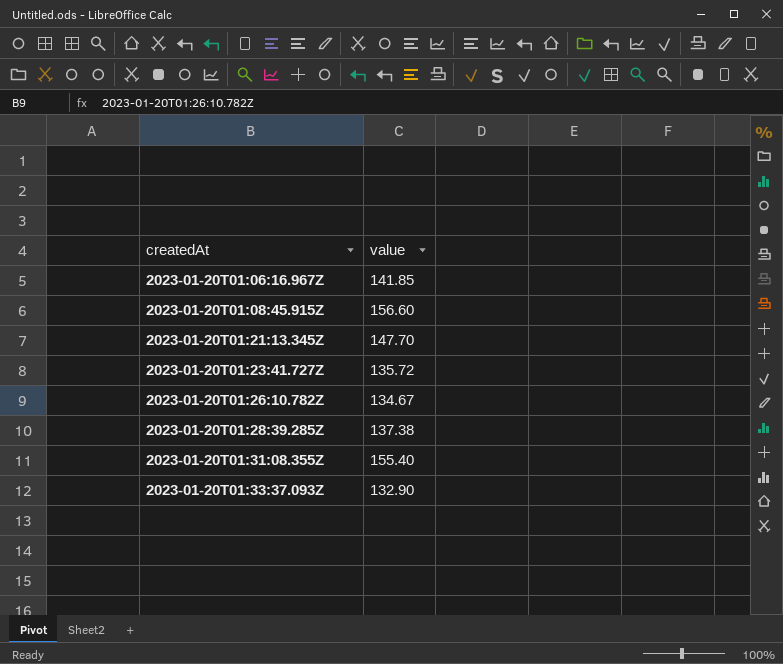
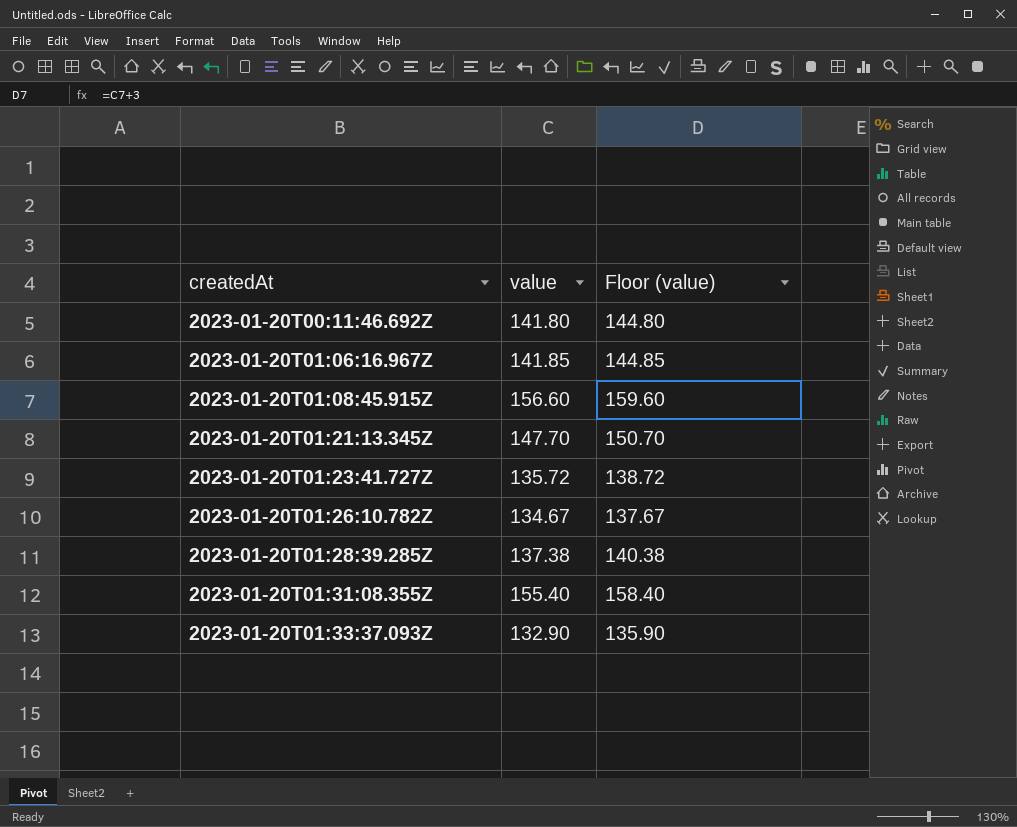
column Floor (value) | formula: none -> [value] + 3
row 2023-01-20T00:11:46.692Z: none -> 141.80 | 144.80

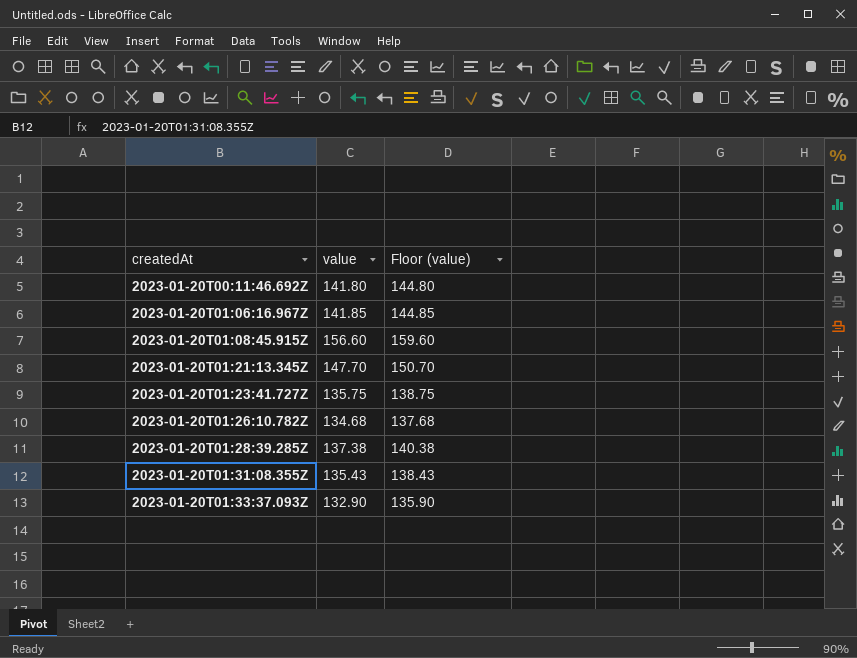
2023-01-20T01:23:41.727Z | value: 135.72 -> 135.75
2023-01-20T01:23:41.727Z | Floor (value): 138.72 -> 138.75
2023-01-20T01:26:10.782Z | value: 134.67 -> 134.68
2023-01-20T01:26:10.782Z | Floor (value): 137.67 -> 137.68
2023-01-20T01:31:08.355Z | value: 155.40 -> 135.43
2023-01-20T01:31:08.355Z | Floor (value): 158.40 -> 138.43

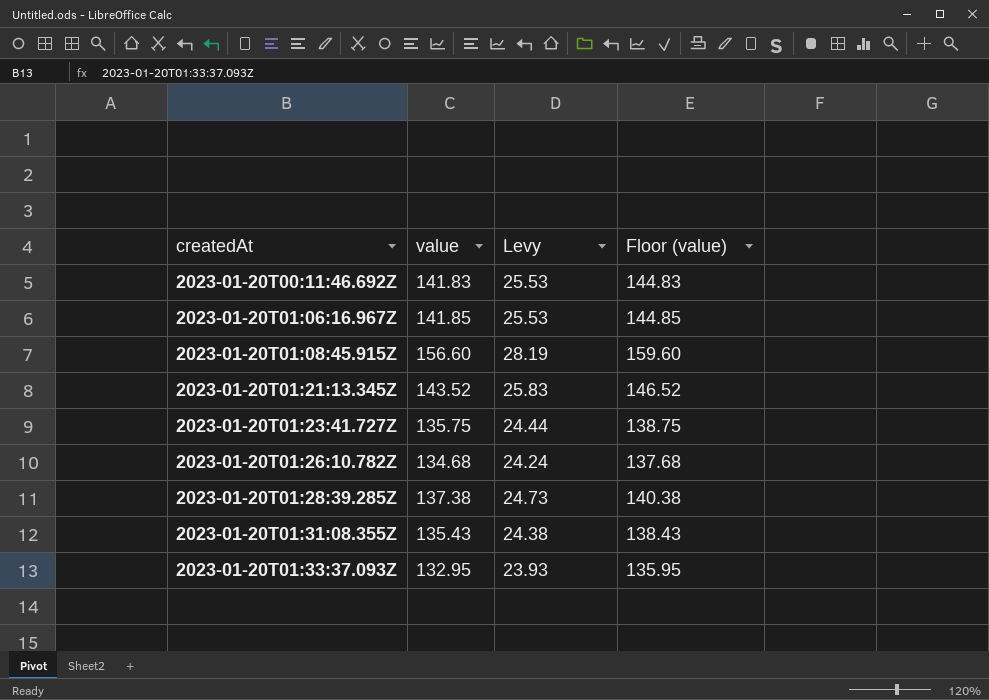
column Levy | formula: none -> [value] * 0.18
2023-01-20T00:11:46.692Z | value: 141.80 -> 141.83
2023-01-20T00:11:46.692Z | Floor (value): 144.80 -> 144.83
2023-01-20T01:21:13.345Z | value: 147.70 -> 143.52
2023-01-20T01:21:13.345Z | Floor (value): 150.70 -> 146.52
2023-01-20T01:33:37.093Z | value: 132.90 -> 132.95
2023-01-20T01:33:37.093Z | Floor (value): 135.90 -> 135.95

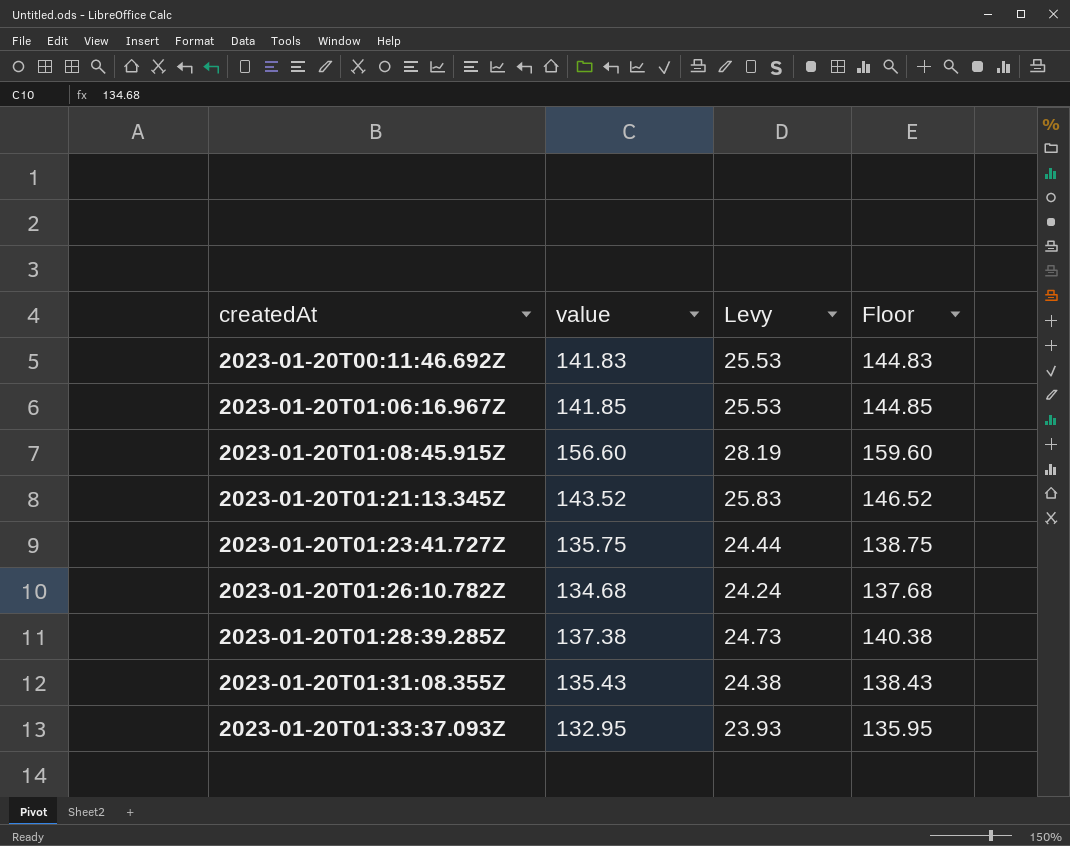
column name: Floor (value) -> Floor

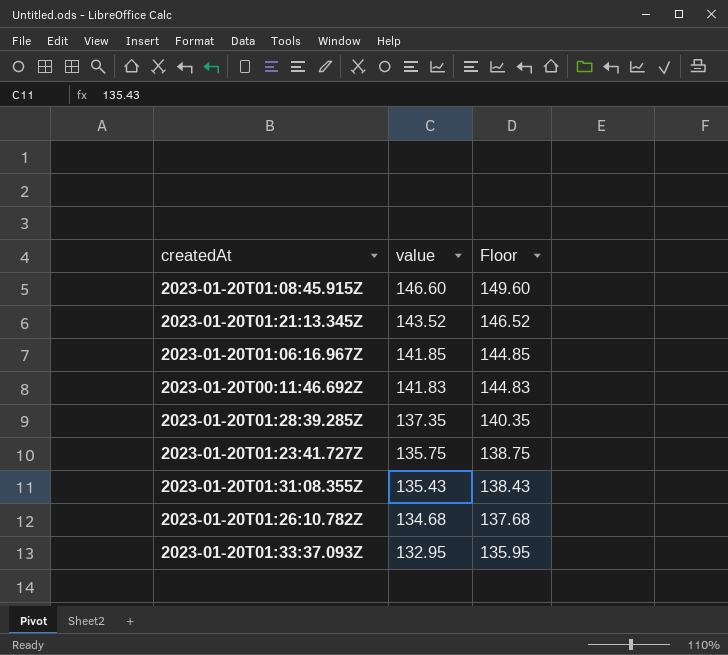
row order: createdAt ascending -> value descending
column Levy | formula: [value] * 0.18 -> none
2023-01-20T01:08:45.915Z | value: 156.60 -> 146.60
2023-01-20T01:08:45.915Z | Floor: 159.60 -> 149.60
2023-01-20T01:28:39.285Z | value: 137.38 -> 137.35
2023-01-20T01:28:39.285Z | Floor: 140.38 -> 140.35

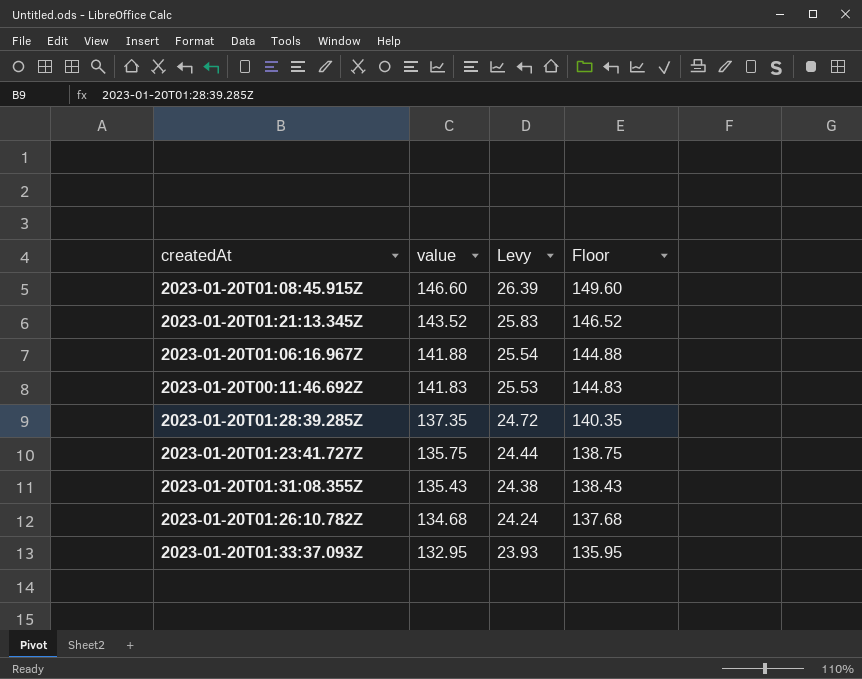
column Levy | formula: none -> [value] * 0.18
2023-01-20T01:06:16.967Z | value: 141.85 -> 141.88
2023-01-20T01:06:16.967Z | Floor: 144.85 -> 144.88

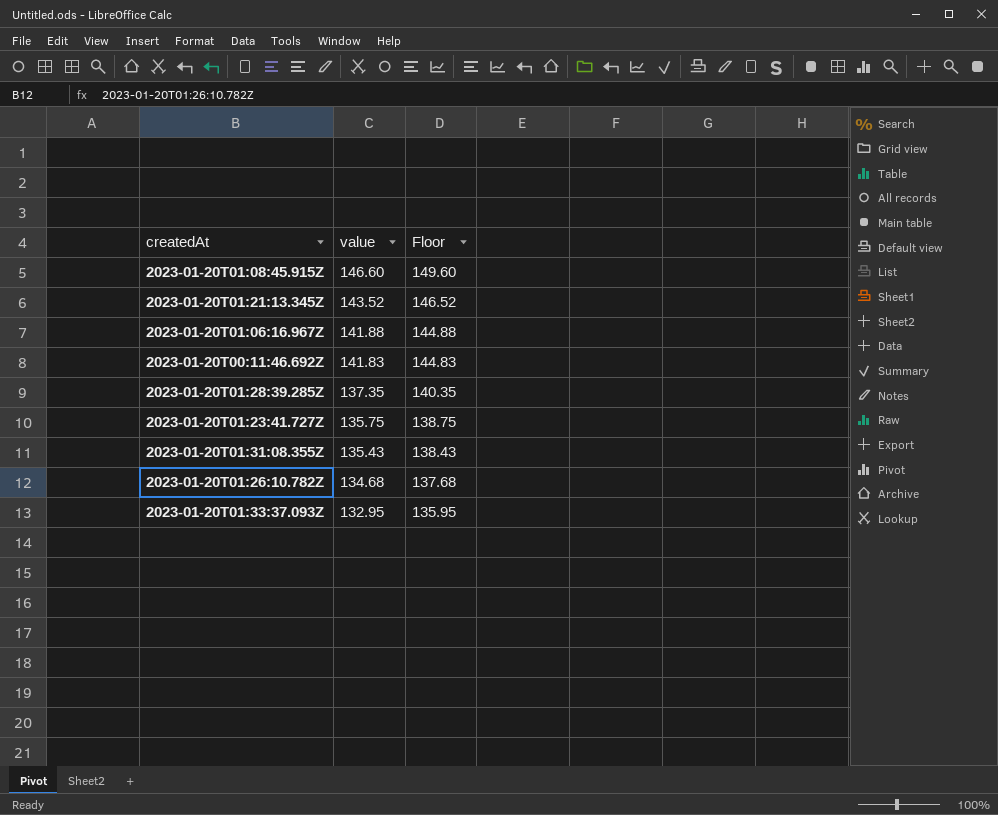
column Levy | formula: [value] * 0.18 -> none

